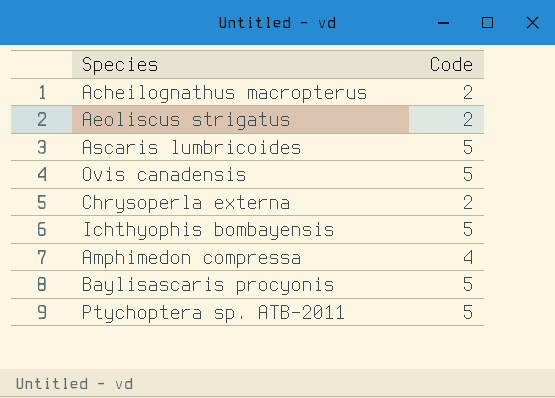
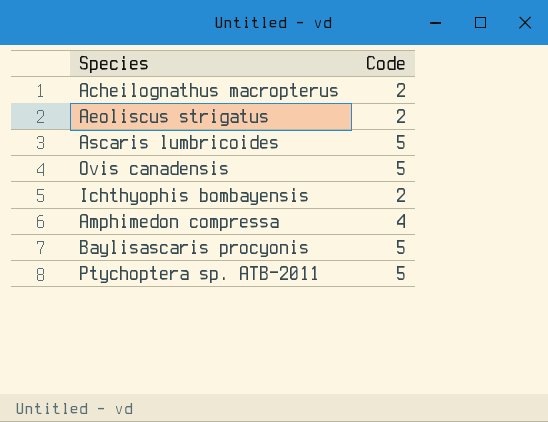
row Chrysoperla externa: 2 -> none
Ichthyophis bombayensis | Code: 5 -> 2

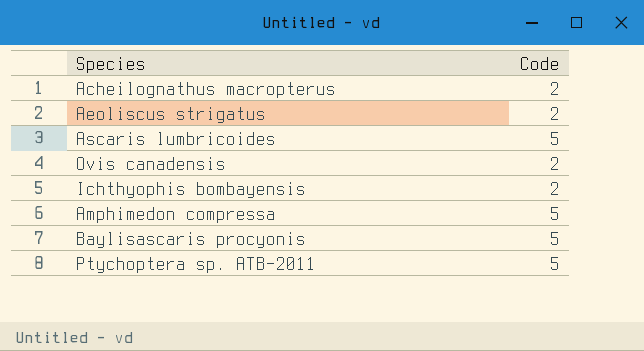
Ovis canadensis | Code: 5 -> 2
Amphimedon compressa | Code: 4 -> 5

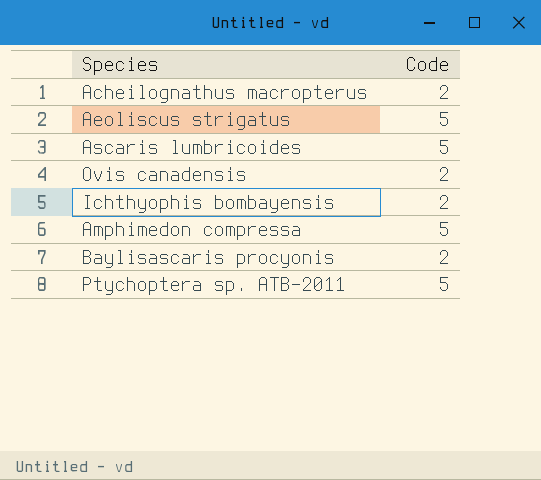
Aeoliscus strigatus | Code: 2 -> 5
Baylisascaris procyonis | Code: 5 -> 2

